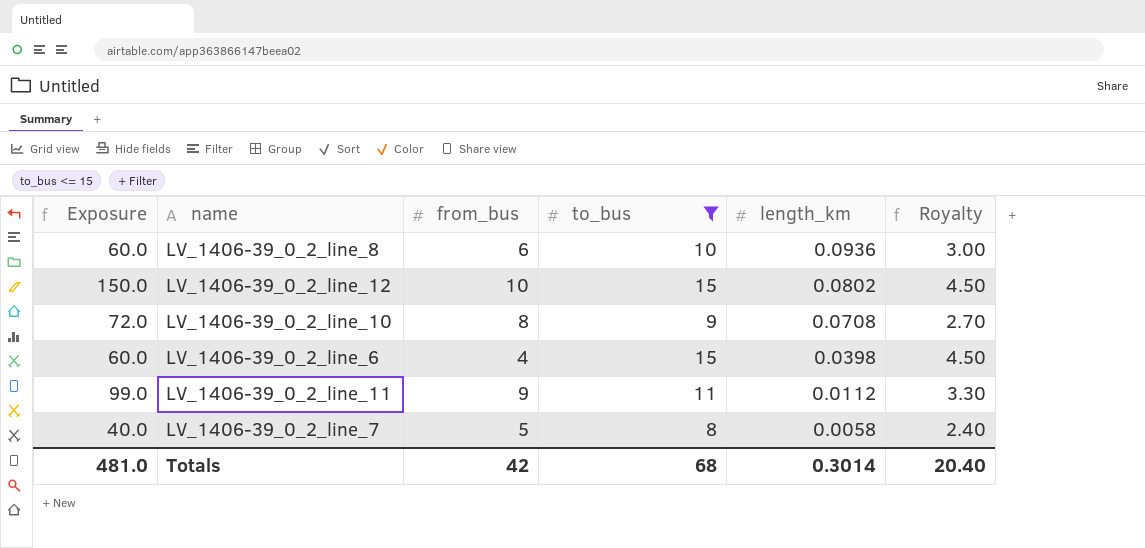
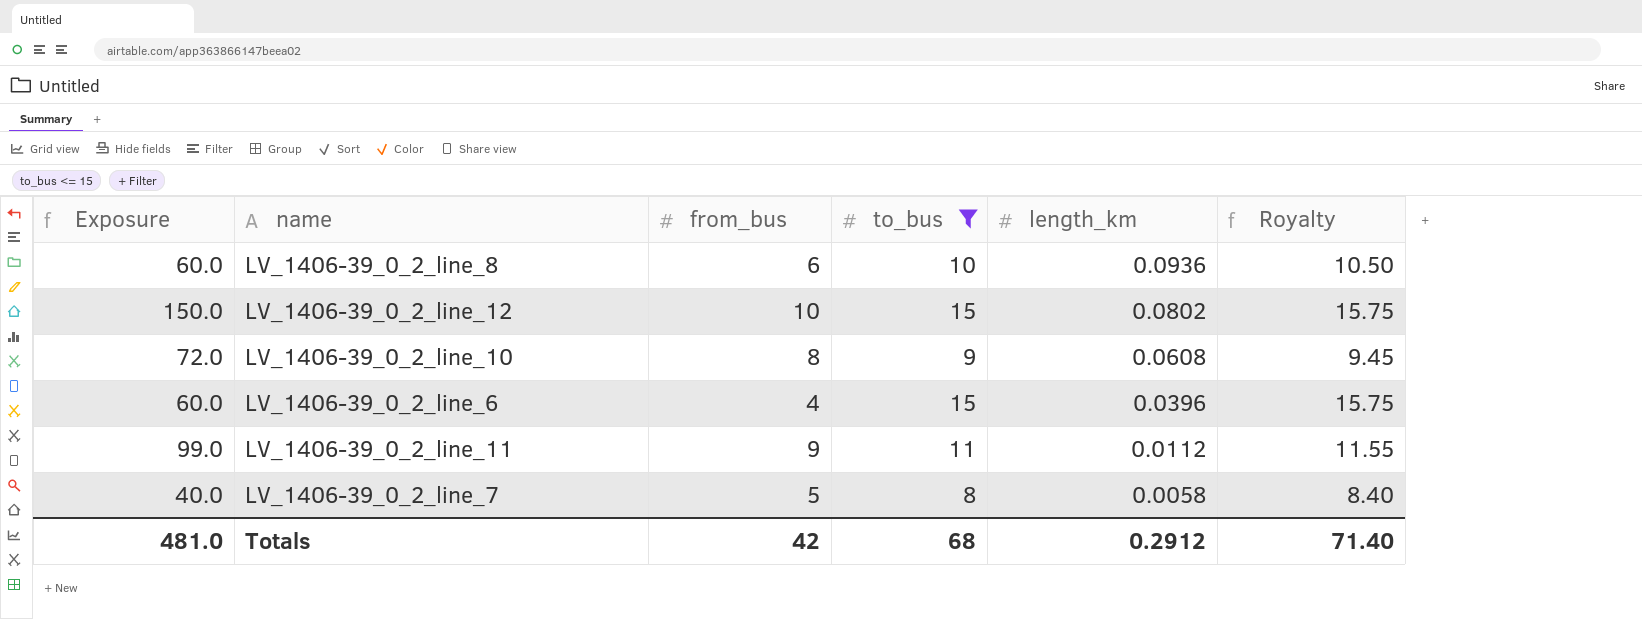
column Royalty | formula: [to_bus] * 0.3 -> [to_bus] * 1.05
LV_1406-39_0_2_line_10 | length_km: 0.0708 -> 0.0608
LV_1406-39_0_2_line_6 | length_km: 0.0398 -> 0.0396
Totals | length_km: 0.3014 -> 0.2912
Totals | Royalty: 20.40 -> 71.40

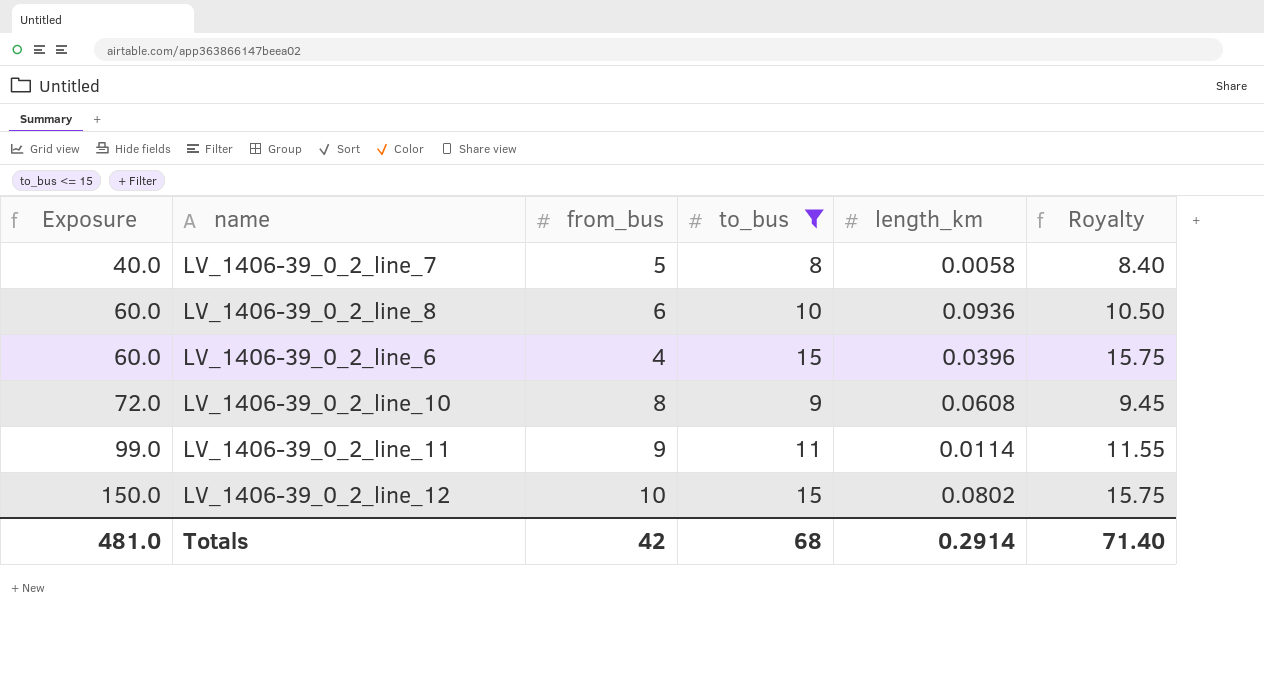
row order: length_km descending -> Exposure ascending
LV_1406-39_0_2_line_11 | length_km: 0.0112 -> 0.0114
Totals | length_km: 0.2912 -> 0.2914

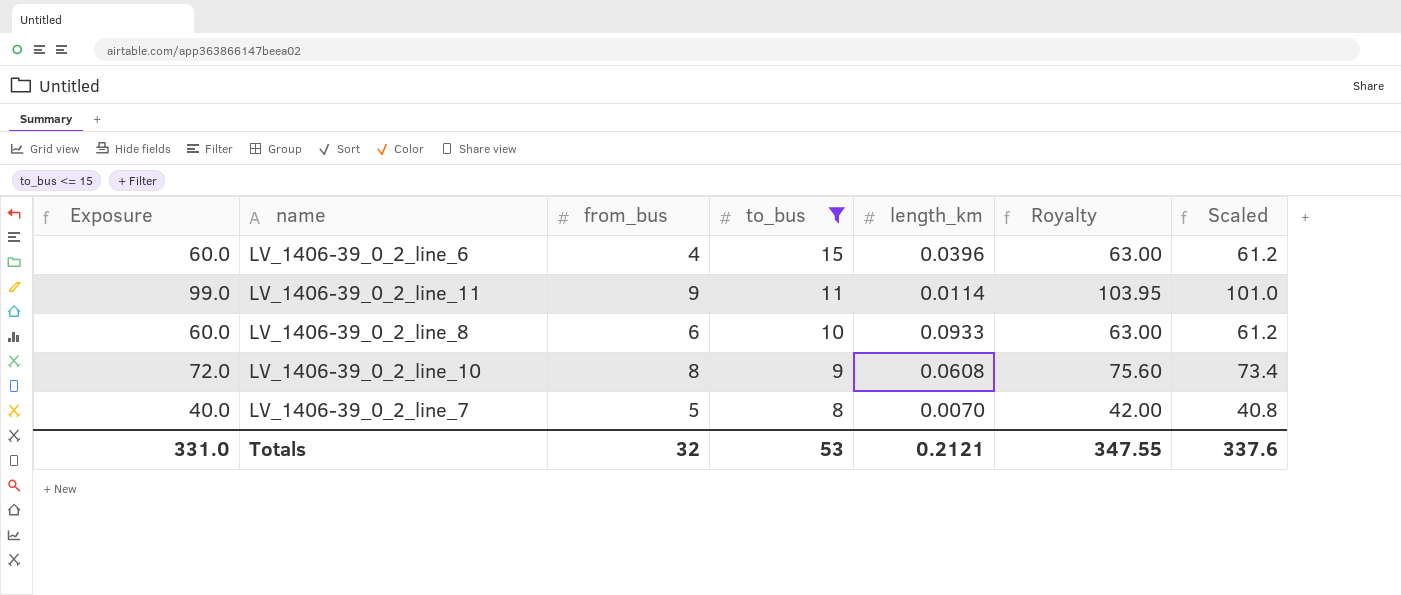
row order: Exposure ascending -> to_bus descending
column Royalty | formula: [to_bus] * 1.05 -> [Exposure] * 1.05
column Scaled | formula: none -> [Exposure] * 1.02
row LV_1406-39_0_2_line_12: 150.0 | 10 | 15 | 0.0802 | 15.75 -> none
LV_1406-39_0_2_line_8 | length_km: 0.0936 -> 0.0933
LV_1406-39_0_2_line_7 | length_km: 0.0058 -> 0.0070
Totals | Exposure: 481.0 -> 331.0
Totals | from_bus: 42 -> 32
Totals | to_bus: 68 -> 53
Totals | length_km: 0.2914 -> 0.2121
Totals | Royalty: 71.40 -> 347.55

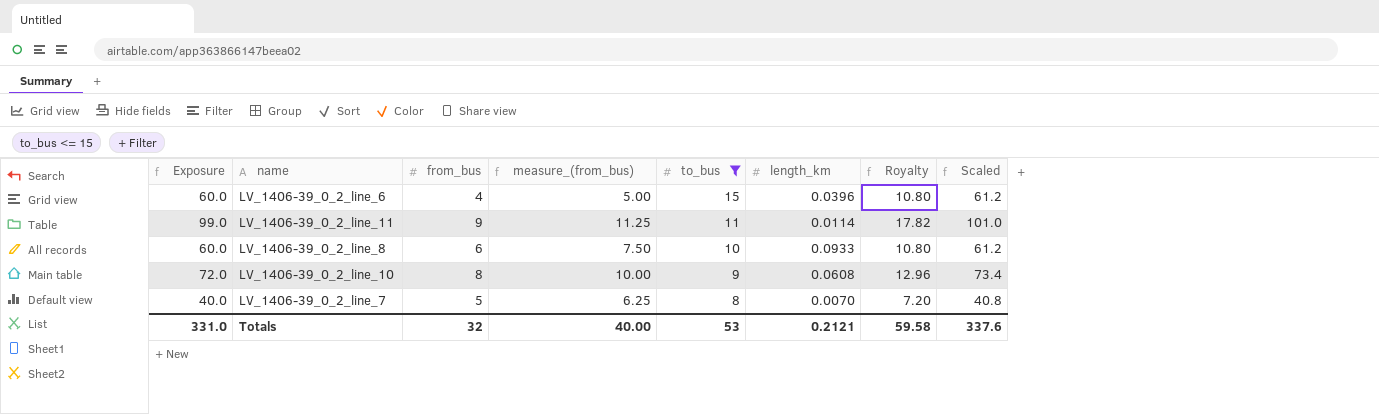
column measure_(from_bus) | formula: none -> [from_bus] * 1.25
column Royalty | formula: [Exposure] * 1.05 -> [Exposure] * 0.18
Totals | Royalty: 347.55 -> 59.58

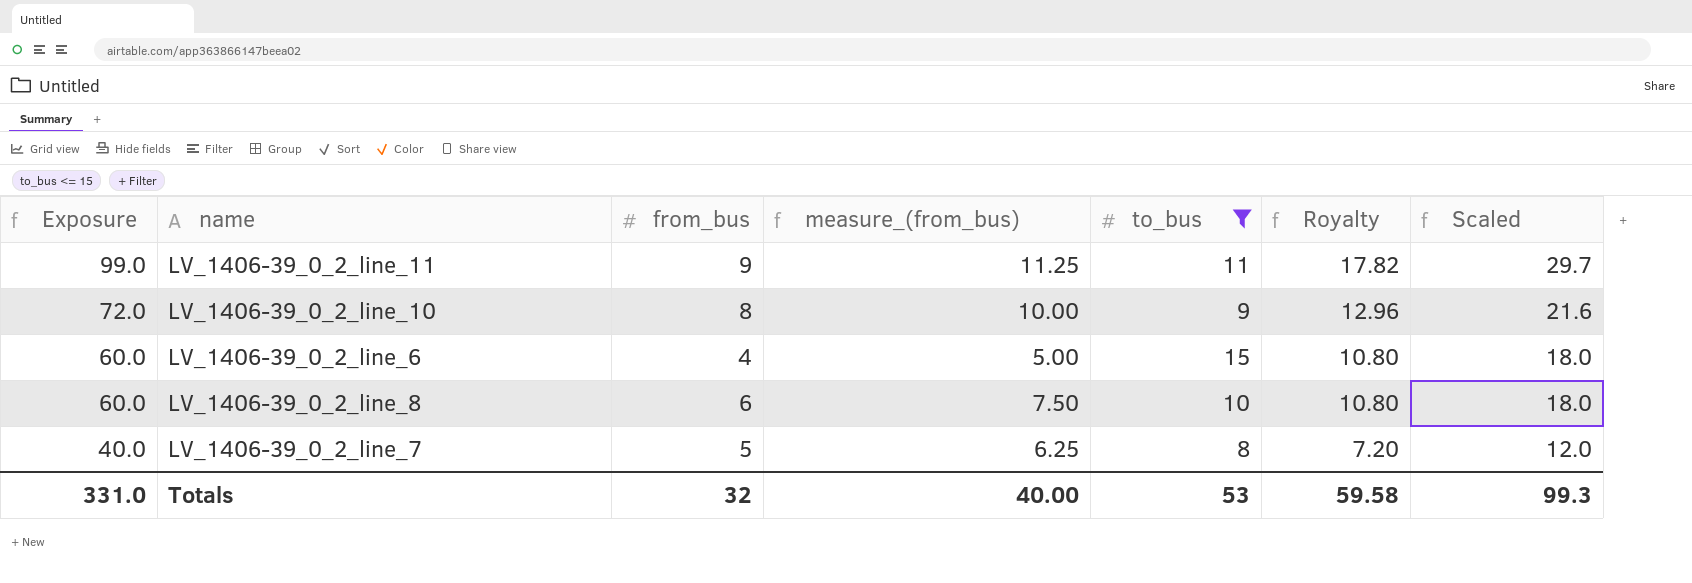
row order: to_bus descending -> Exposure descending
column length_km | position: 6 -> none
column Scaled | formula: [Exposure] * 1.02 -> [Exposure] * 0.3
Totals | Scaled: 337.6 -> 99.3

